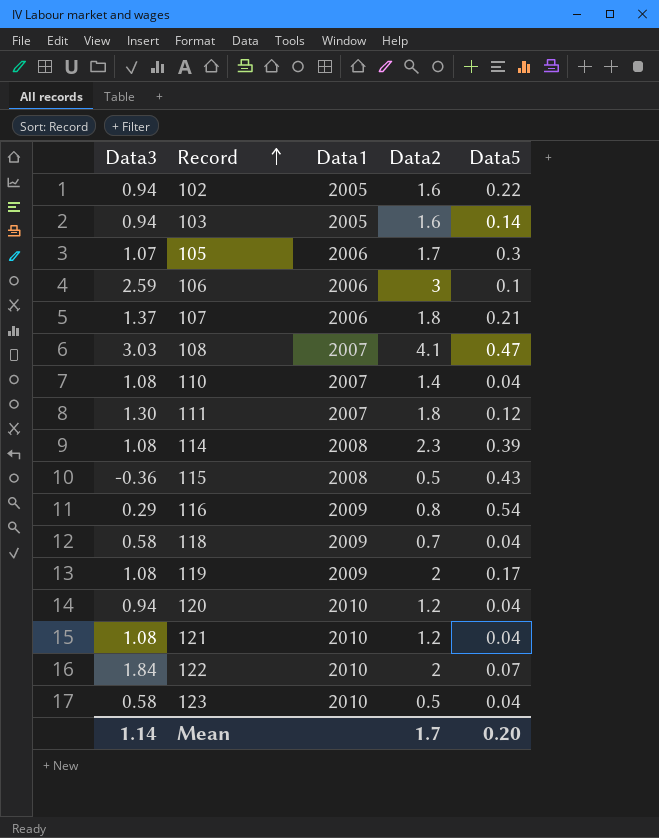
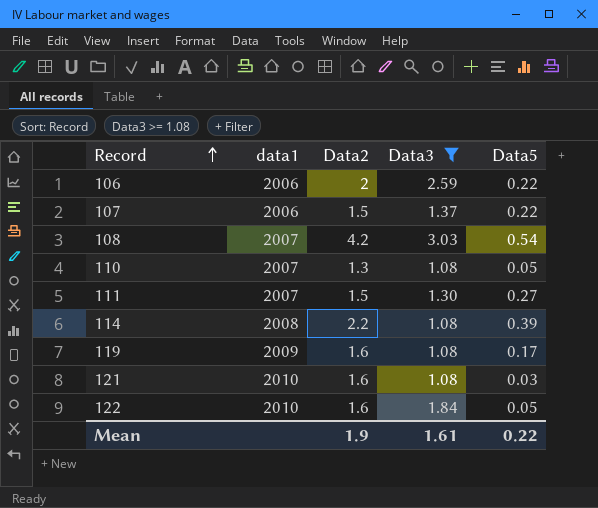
filter: none -> Data3 >= 1.08
column name: Data1 -> data1
column Data3 | position: 1 -> 4
106 | Data2: 3 -> 2
106 | Data5: 0.1 -> 0.22
107 | Data2: 1.8 -> 1.5
107 | Data5: 0.21 -> 0.22
108 | Data2: 4.1 -> 4.2
108 | Data5: 0.47 -> 0.54
110 | Data2: 1.4 -> 1.3
110 | Data5: 0.04 -> 0.05
111 | Data2: 1.8 -> 1.5
111 | Data5: 0.12 -> 0.27
114 | Data2: 2.3 -> 2.2
119 | Data2: 2 -> 1.6
121 | Data2: 1.2 -> 1.6
121 | Data5: 0.04 -> 0.03
122 | Data2: 2 -> 1.6
122 | Data5: 0.07 -> 0.05
Mean | Data2: 1.7 -> 1.9
Mean | Data3: 1.14 -> 1.61
Mean | Data5: 0.20 -> 0.22

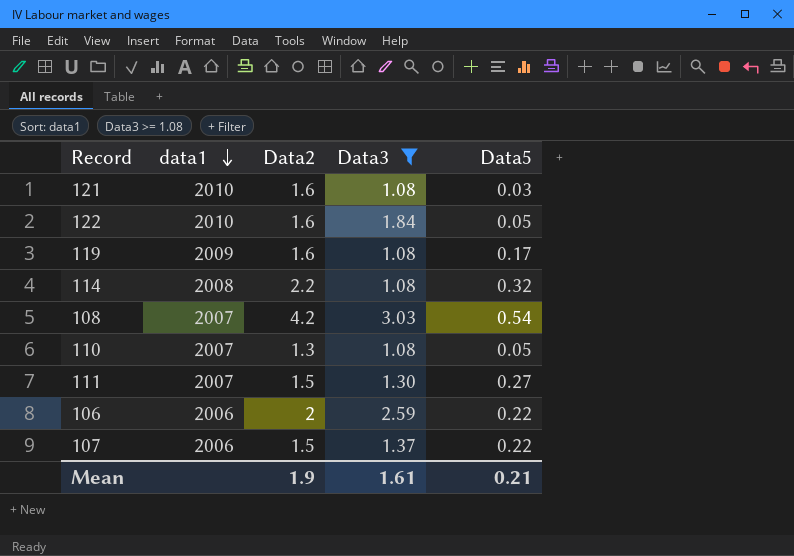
row order: Record ascending -> data1 descending
114 | Data5: 0.39 -> 0.32
Mean | Data5: 0.22 -> 0.21

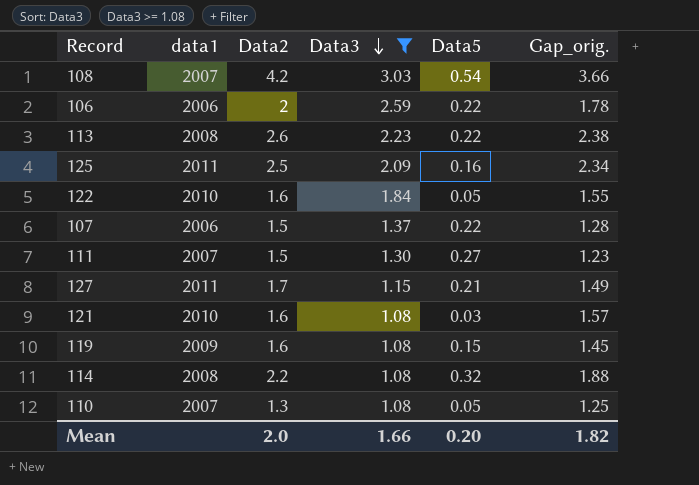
row order: data1 descending -> Data3 descending
column Gap_orig. | formula: none -> [Data2] - [Data5]
row 113: none -> 2008 | 2.6 | 2.23 | 0.22 | 2.38
row 125: none -> 2011 | 2.5 | 2.09 | 0.16 | 2.34
row 127: none -> 2011 | 1.7 | 1.15 | 0.21 | 1.49
119 | Data5: 0.17 -> 0.15
Mean | Data2: 1.9 -> 2.0
Mean | Data3: 1.61 -> 1.66
Mean | Data5: 0.21 -> 0.20

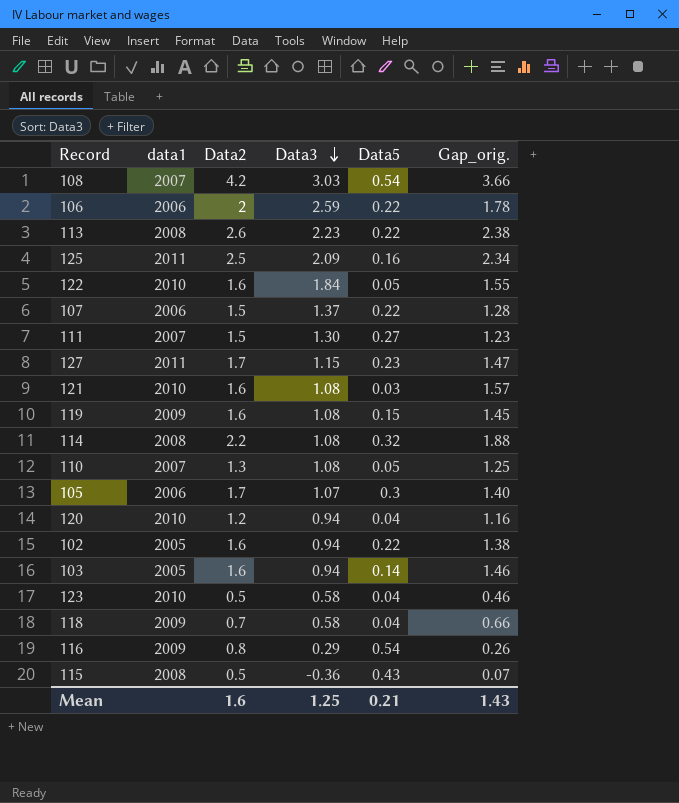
filter: Data3 >= 1.08 -> none
127 | Data5: 0.21 -> 0.23
127 | Gap_orig.: 1.49 -> 1.47
Mean | Data2: 2.0 -> 1.6
Mean | Data3: 1.66 -> 1.25
Mean | Data5: 0.20 -> 0.21
Mean | Gap_orig.: 1.82 -> 1.43

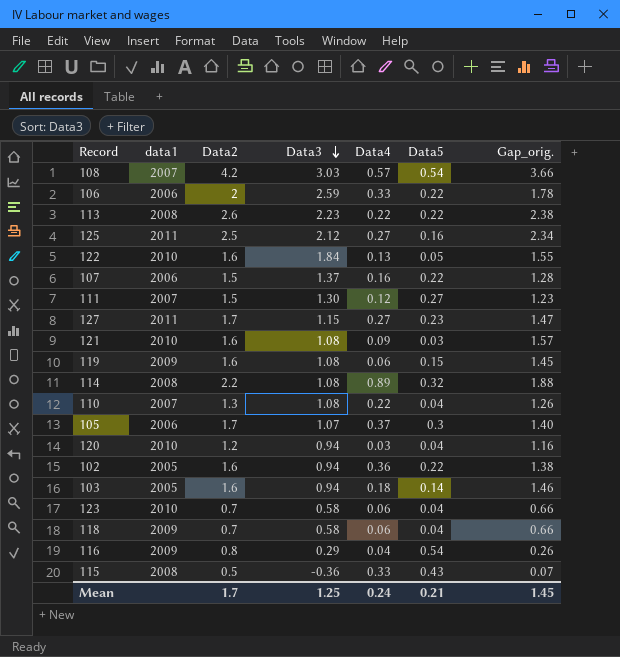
column Data4 | position: none -> 5
125 | Data3: 2.09 -> 2.12
110 | Data5: 0.05 -> 0.04
110 | Gap_orig.: 1.25 -> 1.26
123 | Data2: 0.5 -> 0.7
123 | Gap_orig.: 0.46 -> 0.66
Mean | Data2: 1.6 -> 1.7
Mean | Gap_orig.: 1.43 -> 1.45

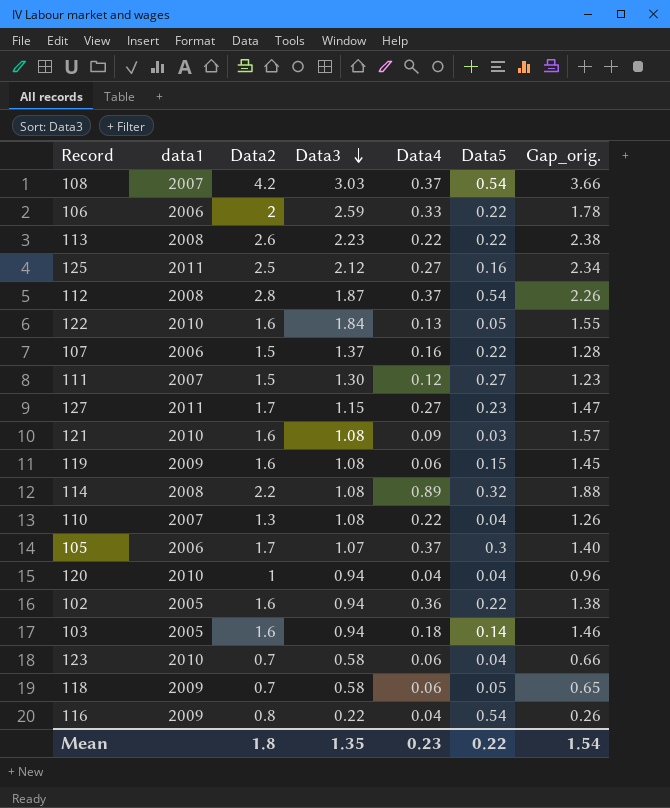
row 115: 2008 | 0.5 | -0.36 | 0.33 | 0.43 | 0.07 -> none
108 | Data4: 0.57 -> 0.37
row 112: none -> 2008 | 2.8 | 1.87 | 0.37 | 0.54 | 2.26
120 | Data2: 1.2 -> 1
120 | Data4: 0.03 -> 0.04
120 | Gap_orig.: 1.16 -> 0.96
118 | Data5: 0.04 -> 0.05
118 | Gap_orig.: 0.66 -> 0.65
116 | Data3: 0.29 -> 0.22
Mean | Data2: 1.7 -> 1.8
Mean | Data3: 1.25 -> 1.35
Mean | Data4: 0.24 -> 0.23
Mean | Data5: 0.21 -> 0.22
Mean | Gap_orig.: 1.45 -> 1.54

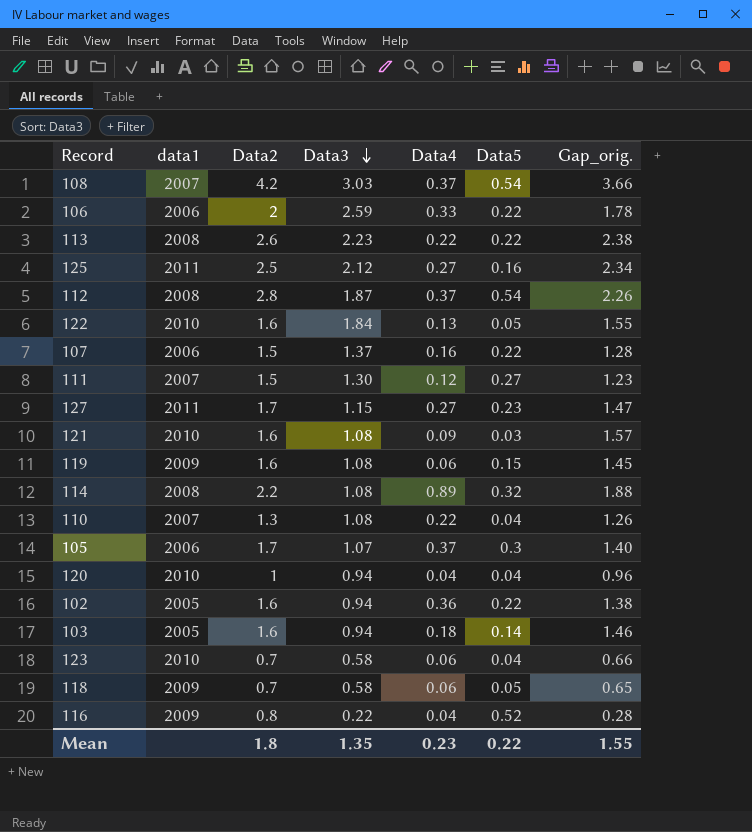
116 | Data5: 0.54 -> 0.52
116 | Gap_orig.: 0.26 -> 0.28
Mean | Gap_orig.: 1.54 -> 1.55

